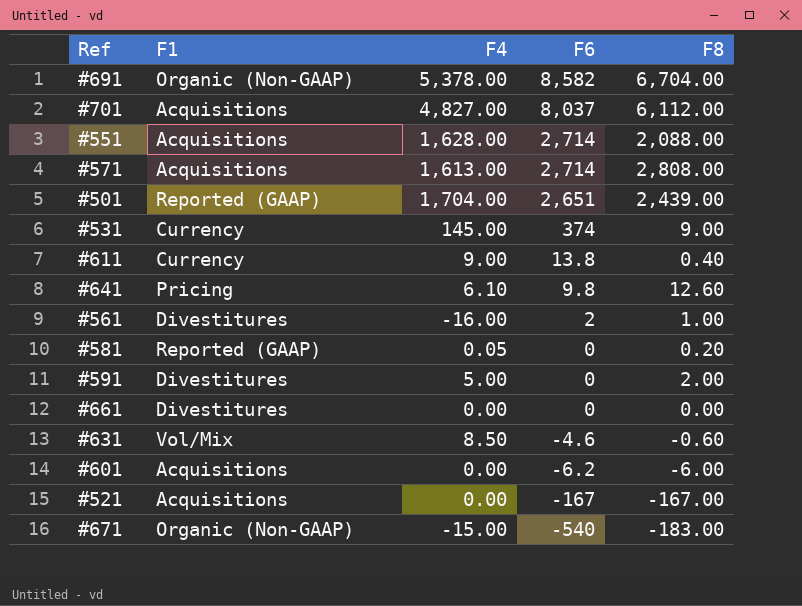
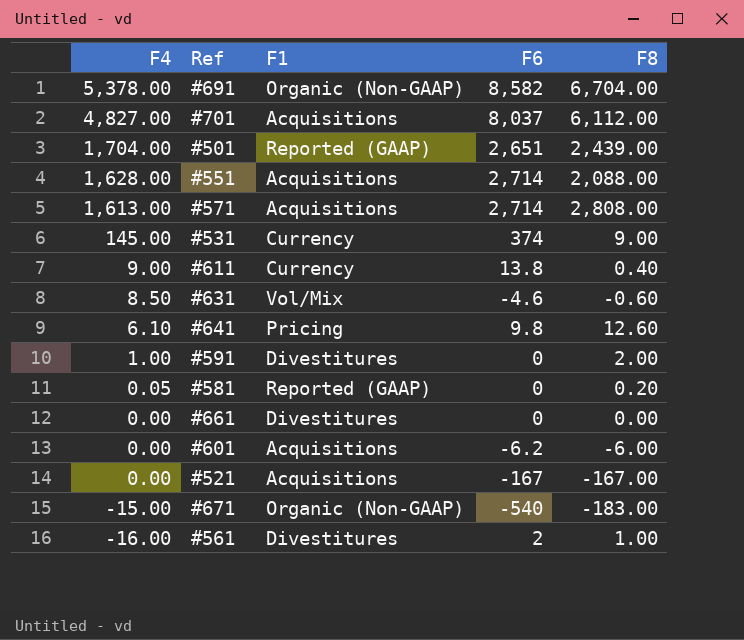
row order: F6 descending -> F4 descending
column F4 | position: 3 -> 1
#591 | F4: 5.00 -> 1.00

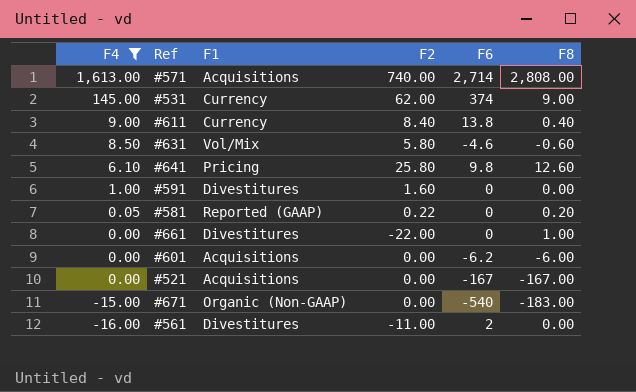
filter: none -> F4 <= 1,613.00
column F2 | position: none -> 4
#591 | F8: 2.00 -> 0.00
#661 | F8: 0.00 -> 1.00
#561 | F8: 1.00 -> 0.00

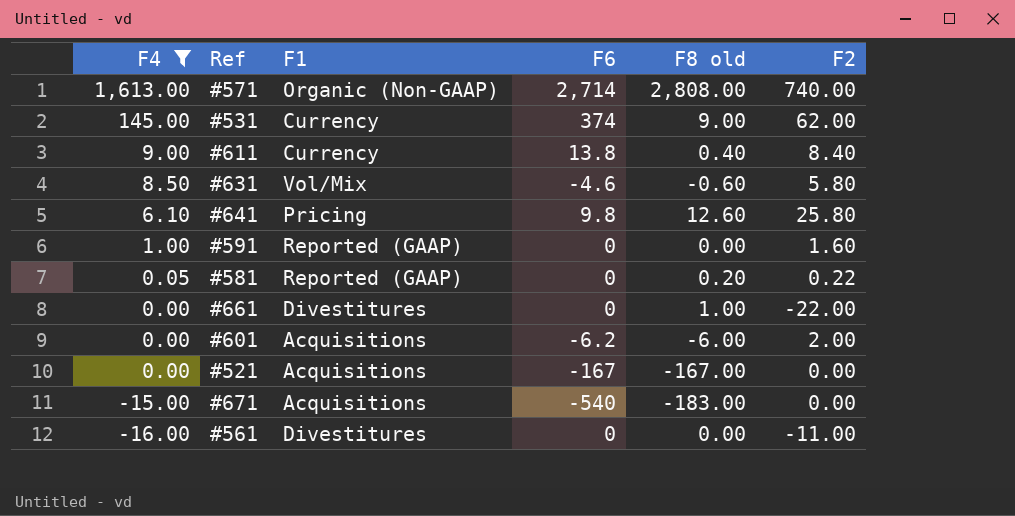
column name: F8 -> F8 old
column F2 | position: 4 -> 6
#571 | F1: Acquisitions -> Organic (Non-GAAP)
#591 | F1: Divestitures -> Reported (GAAP)
#601 | F2: 0.00 -> 2.00
#671 | F1: Organic (Non-GAAP) -> Acquisitions
#561 | F6: 2 -> 0

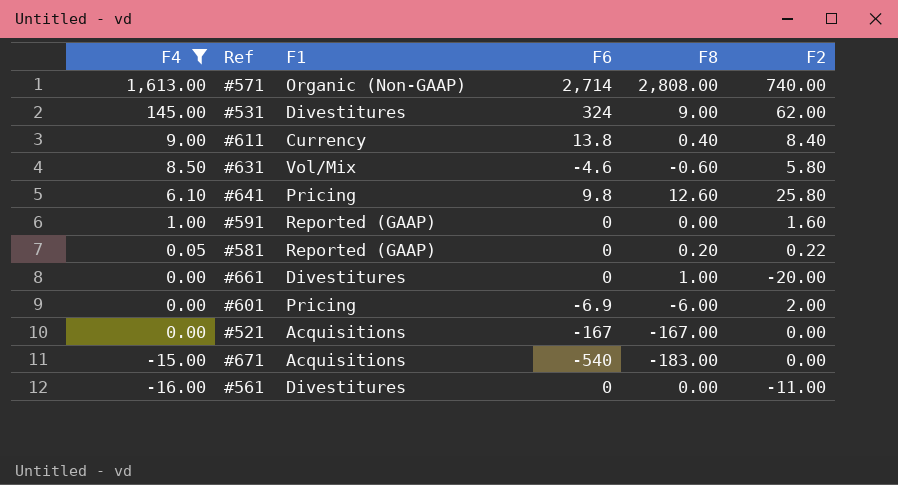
column name: F8 old -> F8
#531 | F1: Currency -> Divestitures
#531 | F6: 374 -> 324
#661 | F2: -22.00 -> -20.00
#601 | F1: Acquisitions -> Pricing
#601 | F6: -6.2 -> -6.9

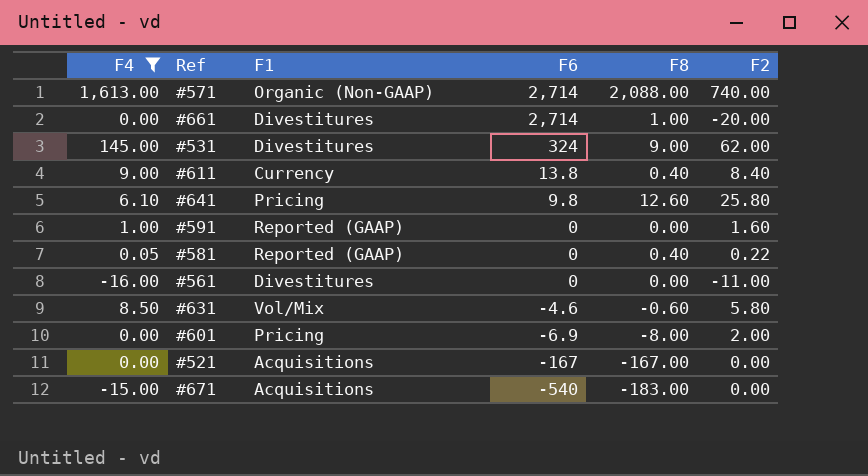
row order: F4 descending -> F6 descending
#571 | F8: 2,808.00 -> 2,088.00
#661 | F6: 0 -> 2,714
#581 | F8: 0.20 -> 0.40
#601 | F8: -6.00 -> -8.00

